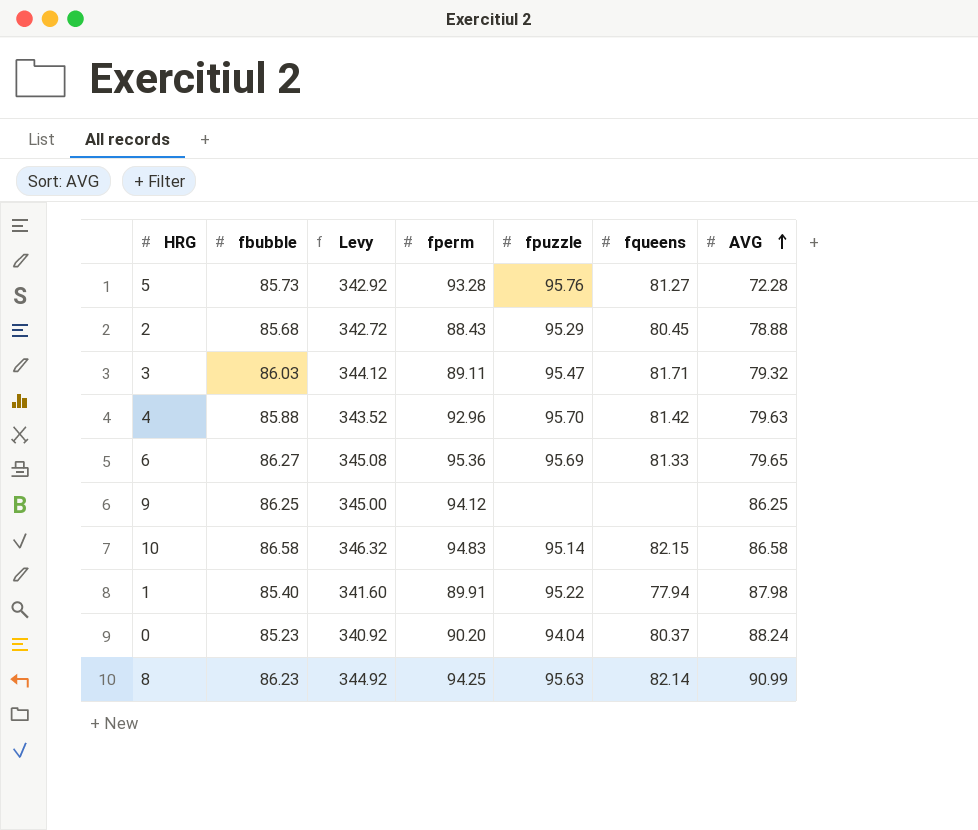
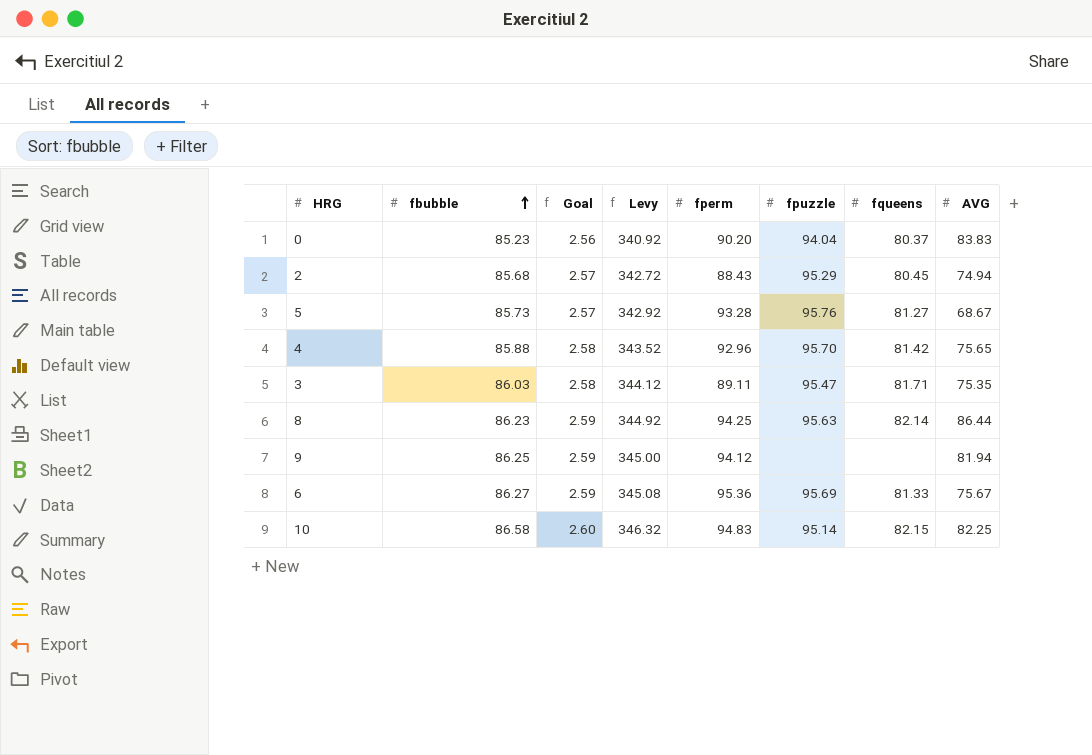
row order: AVG ascending -> fbubble ascending
column Goal | formula: none -> [fbubble] * 0.03
row 1: 85.40 | 341.60 | 89.91 | 95.22 | 77.94 | 87.98 -> none
0 | AVG: 88.24 -> 83.83
2 | AVG: 78.88 -> 74.94
5 | AVG: 72.28 -> 68.67
4 | AVG: 79.63 -> 75.65
3 | AVG: 79.32 -> 75.35
8 | AVG: 90.99 -> 86.44
9 | AVG: 86.25 -> 81.94
6 | AVG: 79.65 -> 75.67
10 | AVG: 86.58 -> 82.25

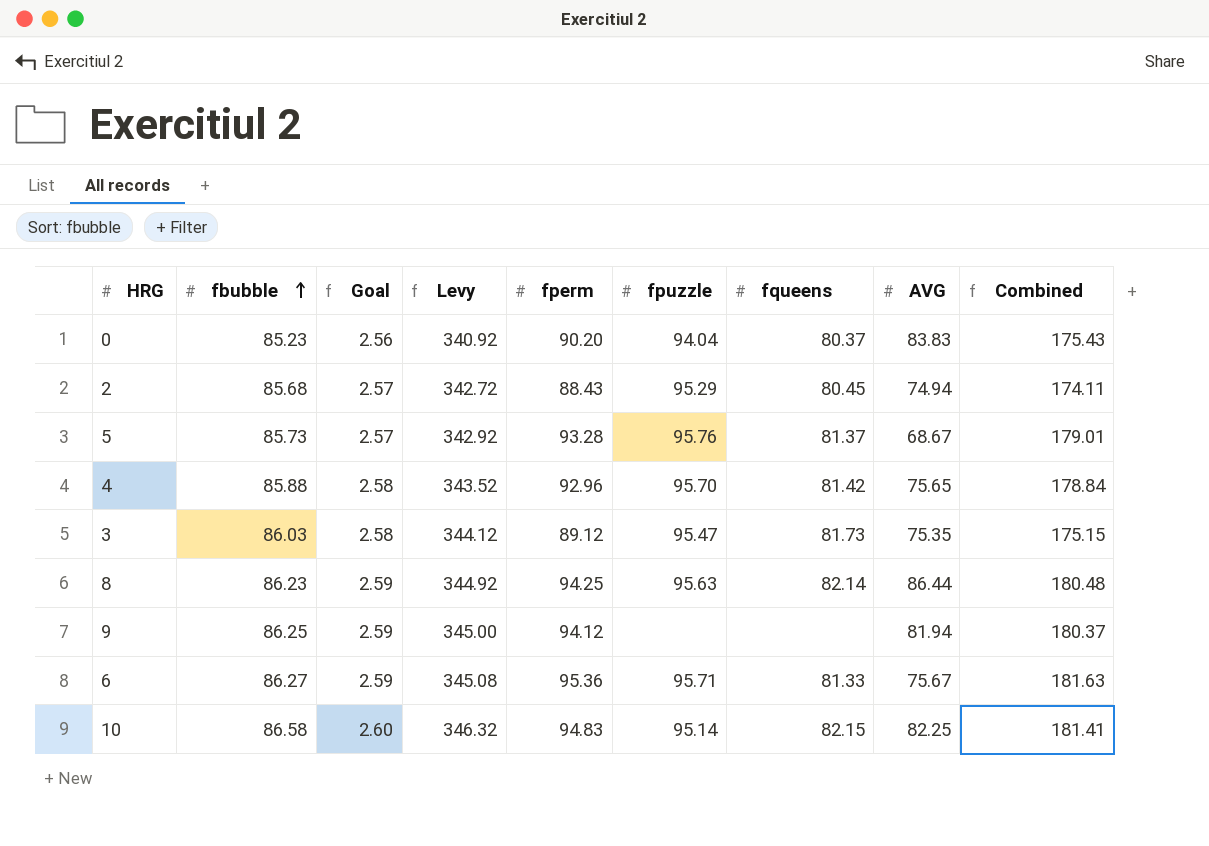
column Combined | formula: none -> [fbubble] + [fperm]
5 | fqueens: 81.27 -> 81.37
3 | fperm: 89.11 -> 89.12
3 | fqueens: 81.71 -> 81.73
6 | fpuzzle: 95.69 -> 95.71

